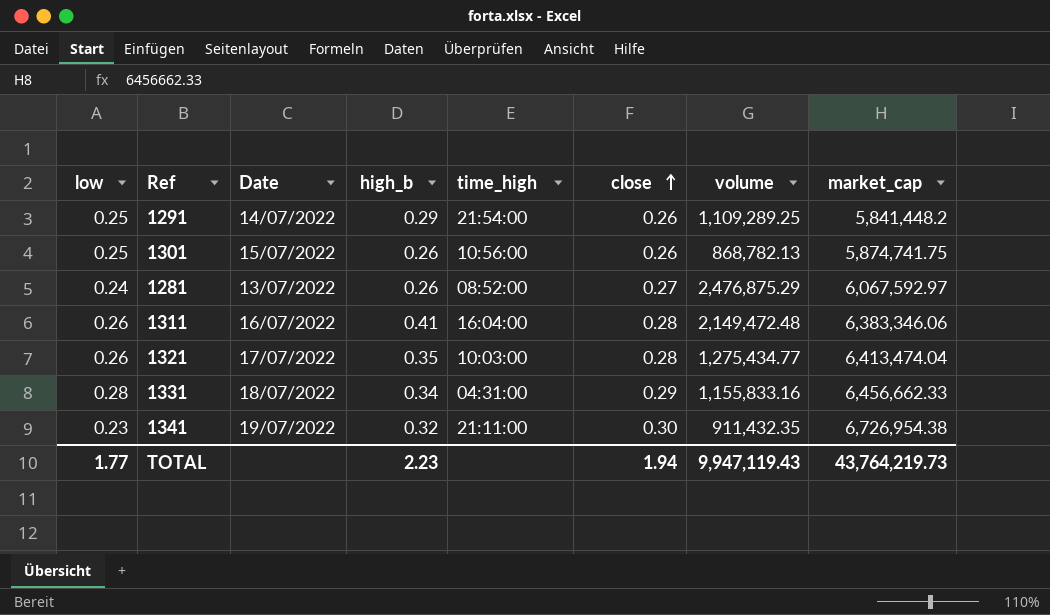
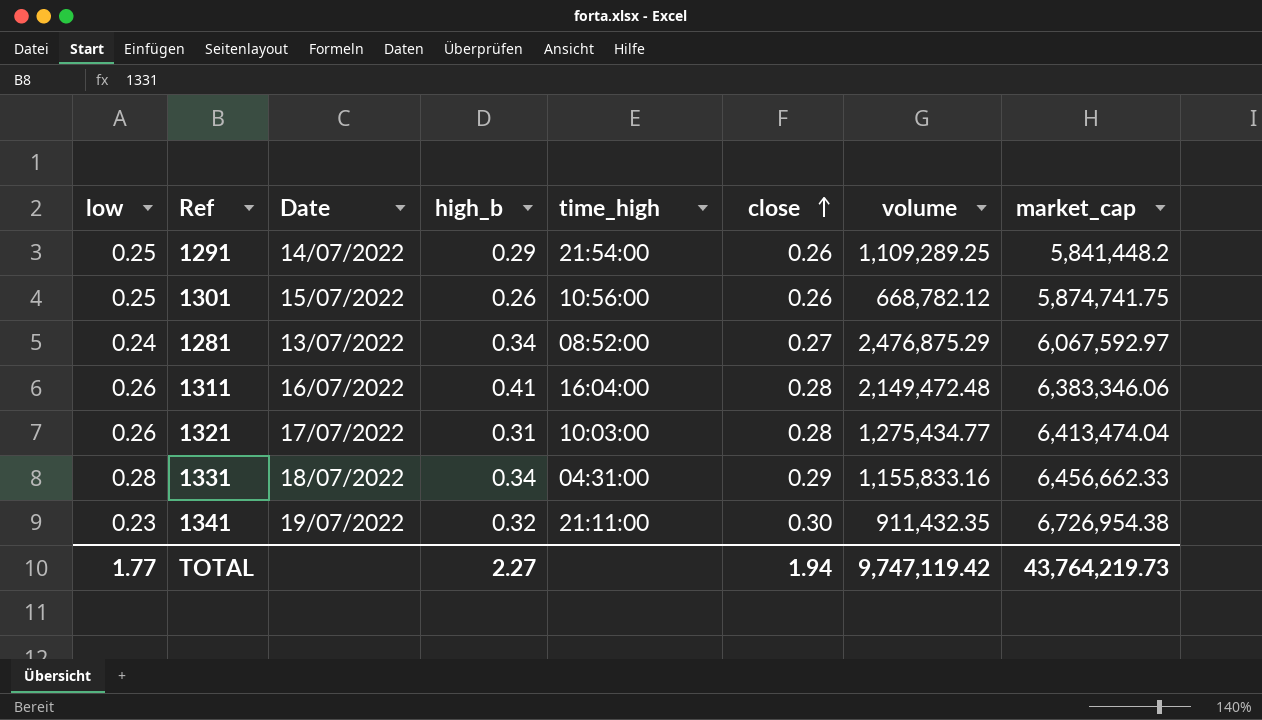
1301 | volume: 868,782.13 -> 668,782.12
1281 | high_b: 0.26 -> 0.34
1321 | high_b: 0.35 -> 0.31
TOTAL | high_b: 2.23 -> 2.27
TOTAL | volume: 9,947,119.43 -> 9,747,119.42

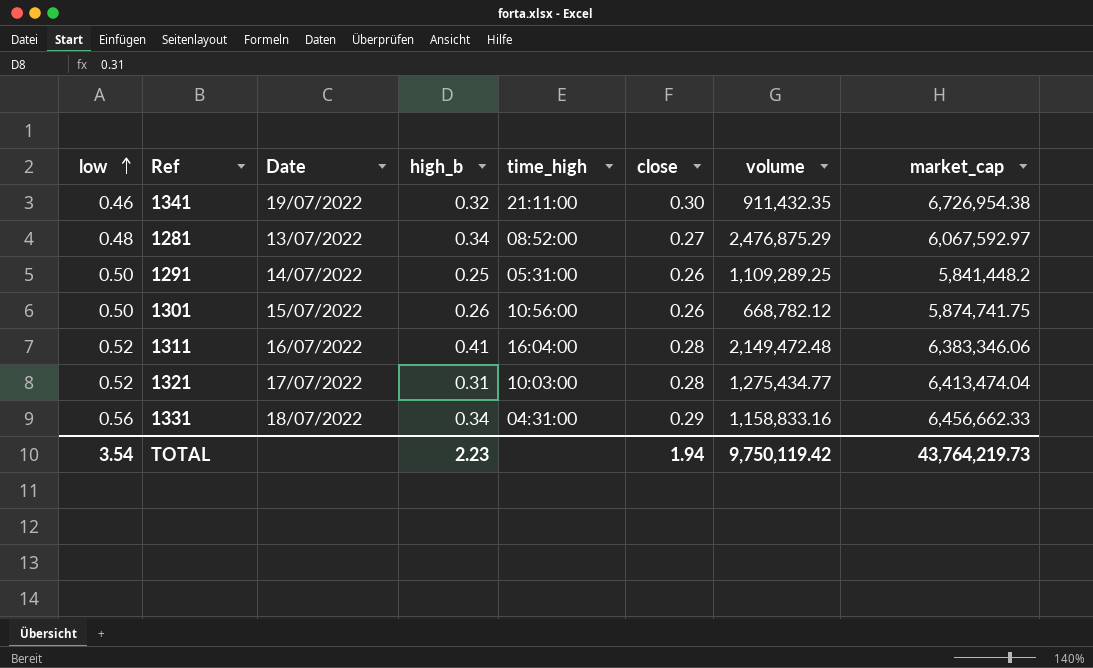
row order: close ascending -> low ascending
1341 | low: 0.23 -> 0.46
1281 | low: 0.24 -> 0.48
1291 | low: 0.25 -> 0.50
1291 | high_b: 0.29 -> 0.25
1291 | time_high: 21:54:00 -> 05:31:00
1301 | low: 0.25 -> 0.50
1311 | low: 0.26 -> 0.52
1321 | low: 0.26 -> 0.52
1331 | low: 0.28 -> 0.56
1331 | volume: 1,155,833.16 -> 1,158,833.16
TOTAL | low: 1.77 -> 3.54
TOTAL | high_b: 2.27 -> 2.23
TOTAL | volume: 9,747,119.42 -> 9,750,119.42

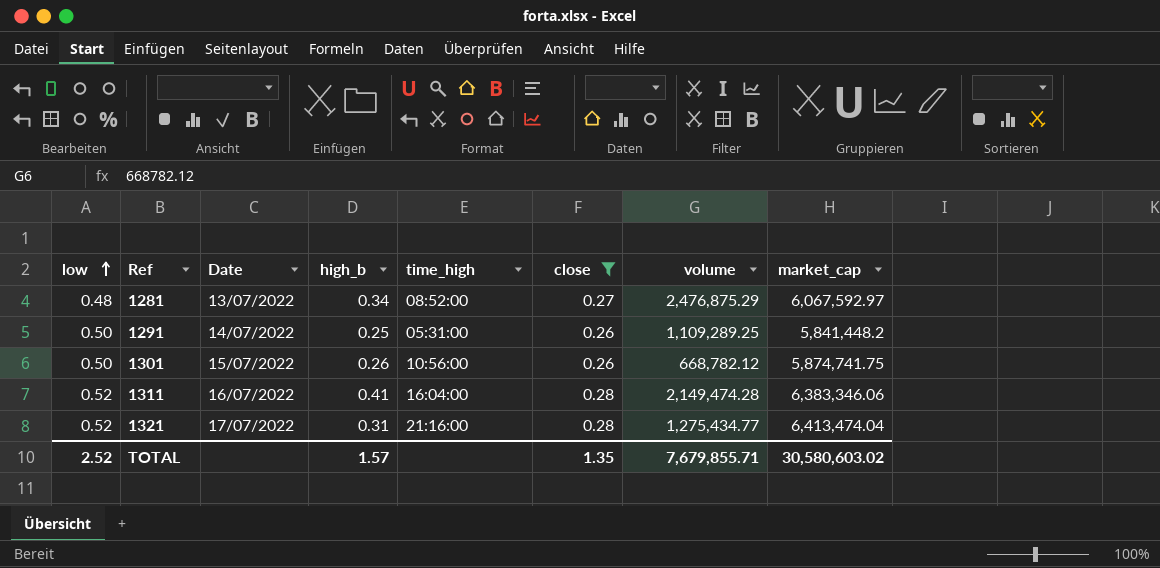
filter: none -> close <= 0.28
1311 | volume: 2,149,472.48 -> 2,149,474.28
1321 | time_high: 10:03:00 -> 21:16:00
TOTAL | low: 3.54 -> 2.52
TOTAL | high_b: 2.23 -> 1.57
TOTAL | close: 1.94 -> 1.35
TOTAL | volume: 9,750,119.42 -> 7,679,855.71
TOTAL | market_cap: 43,764,219.73 -> 30,580,603.02

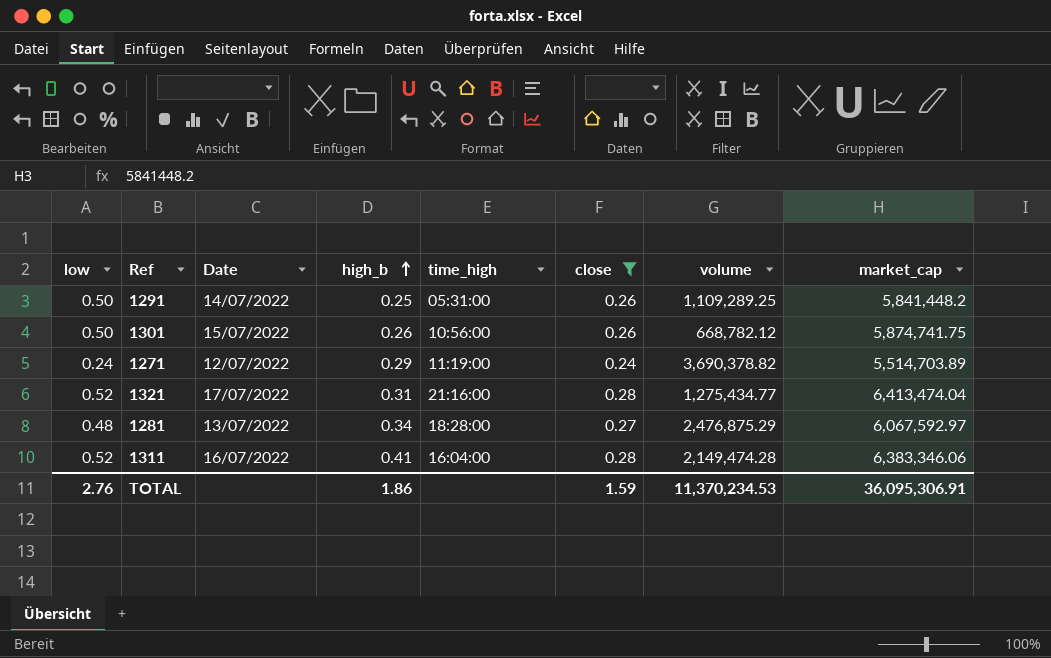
row order: low ascending -> high_b ascending
row 1271: none -> 0.24 | 12/07/2022 | 0.29 | 11:19:00 | 0.24 | 3,690,378.82 | 5,514,703.89
1281 | time_high: 08:52:00 -> 18:28:00
TOTAL | low: 2.52 -> 2.76
TOTAL | high_b: 1.57 -> 1.86
TOTAL | close: 1.35 -> 1.59
TOTAL | volume: 7,679,855.71 -> 11,370,234.53
TOTAL | market_cap: 30,580,603.02 -> 36,095,306.91

